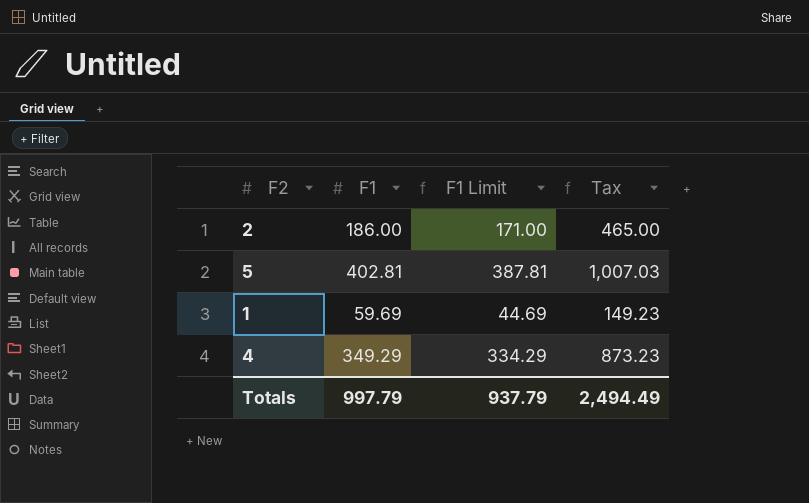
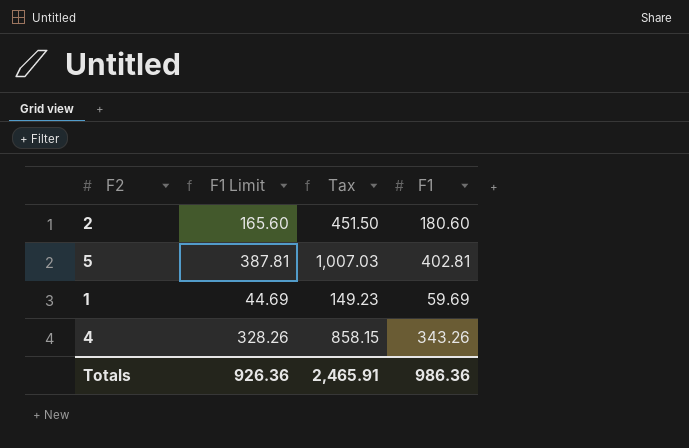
column F1 | position: 2 -> 4
2 | F1 Limit: 171.00 -> 165.60
2 | Tax: 465.00 -> 451.50
2 | F1: 186.00 -> 180.60
4 | F1 Limit: 334.29 -> 328.26
4 | Tax: 873.23 -> 858.15
4 | F1: 349.29 -> 343.26
Totals | F1 Limit: 937.79 -> 926.36
Totals | Tax: 2,494.49 -> 2,465.91
Totals | F1: 997.79 -> 986.36

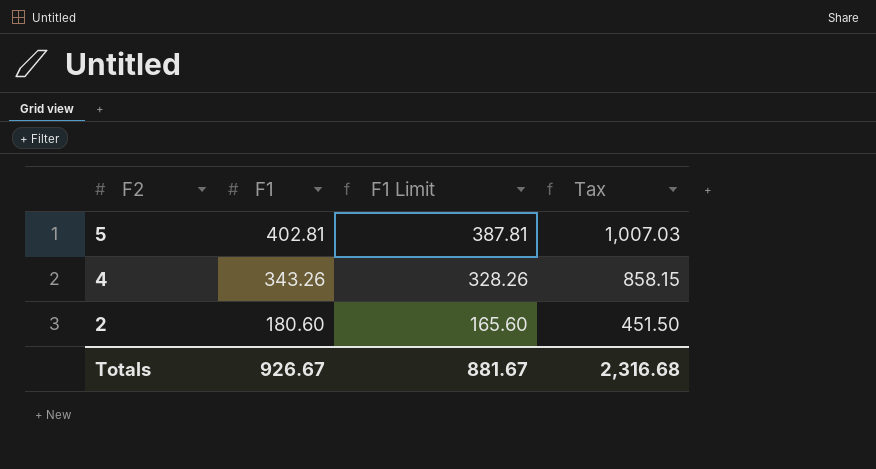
row order: none -> F2 descending
column F1 | position: 4 -> 2
row 1: 44.69 | 149.23 | 59.69 -> none
Totals | F1: 986.36 -> 926.67
Totals | F1 Limit: 926.36 -> 881.67
Totals | Tax: 2,465.91 -> 2,316.68

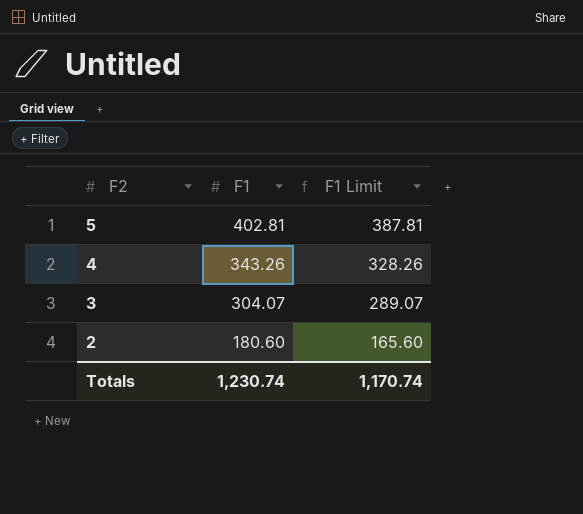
column Tax | formula: [F1] * 2.5 -> none
row 3: none -> 304.07 | 289.07
Totals | F1: 926.67 -> 1,230.74
Totals | F1 Limit: 881.67 -> 1,170.74

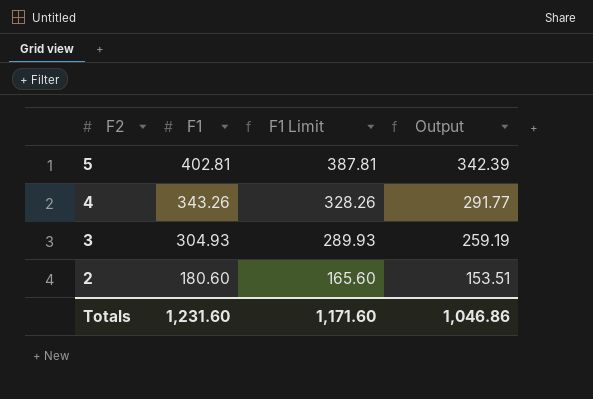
column Output | formula: none -> [F1] * 0.85
3 | F1: 304.07 -> 304.93
3 | F1 Limit: 289.07 -> 289.93
Totals | F1: 1,230.74 -> 1,231.60
Totals | F1 Limit: 1,170.74 -> 1,171.60

